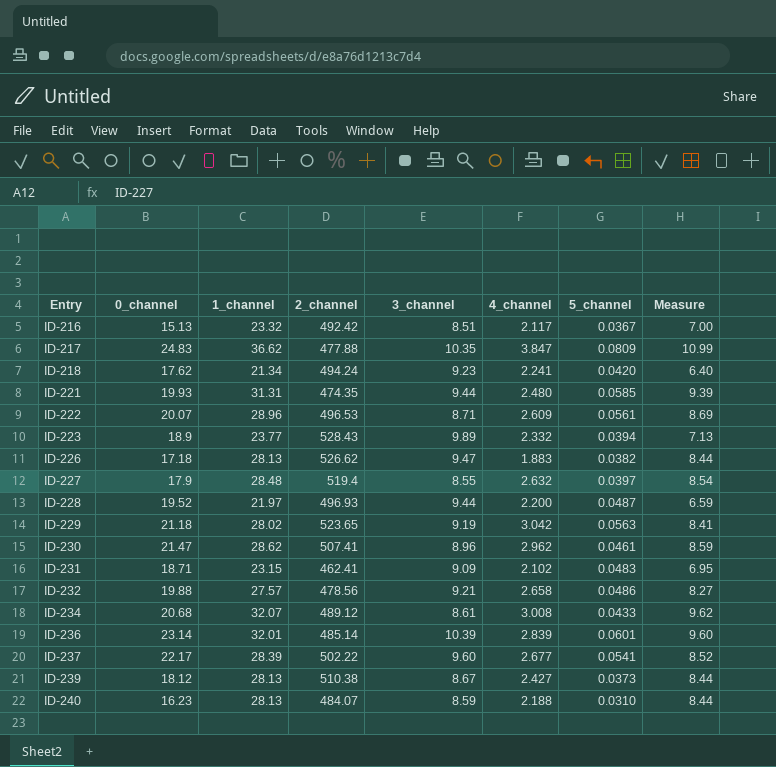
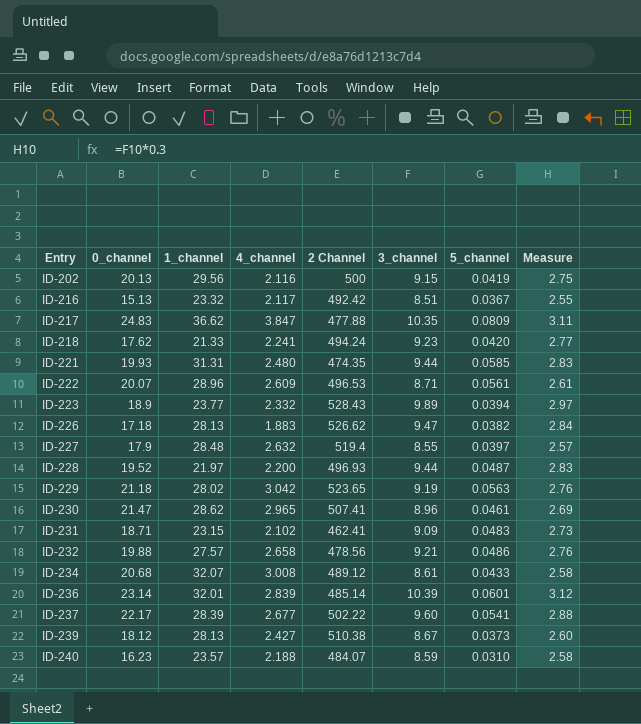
column 4_channel | position: 6 -> 4
column name: 2_channel -> 2 Channel
column Measure | formula: [1_channel] * 0.3 -> [3_channel] * 0.3
row ID-202: none -> 20.13 | 29.56 | 2.116 | 500 | 9.15 | 0.0419 | 2.75
ID-218 | 1_channel: 21.34 -> 21.33
ID-230 | 4_channel: 2.962 -> 2.965
ID-240 | 1_channel: 28.13 -> 23.57

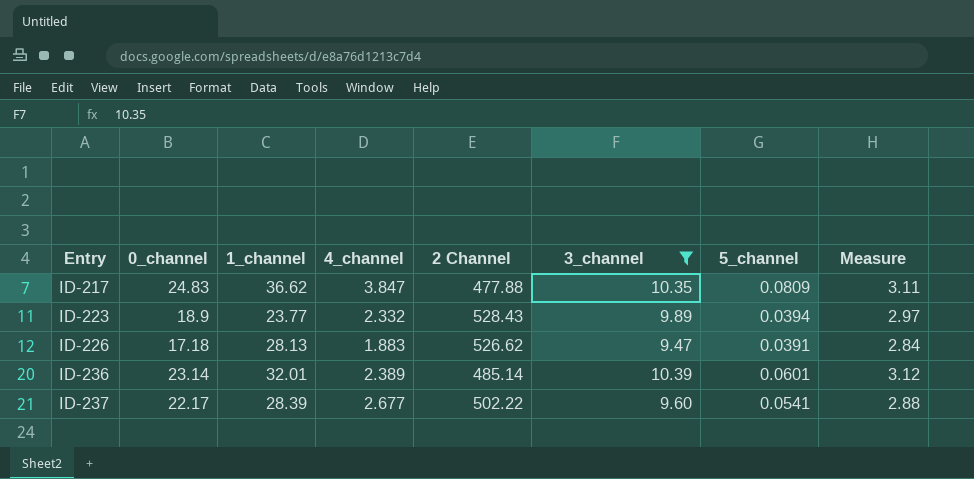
filter: none -> 3_channel >= 9.47
ID-226 | 5_channel: 0.0382 -> 0.0391
ID-236 | 4_channel: 2.839 -> 2.389

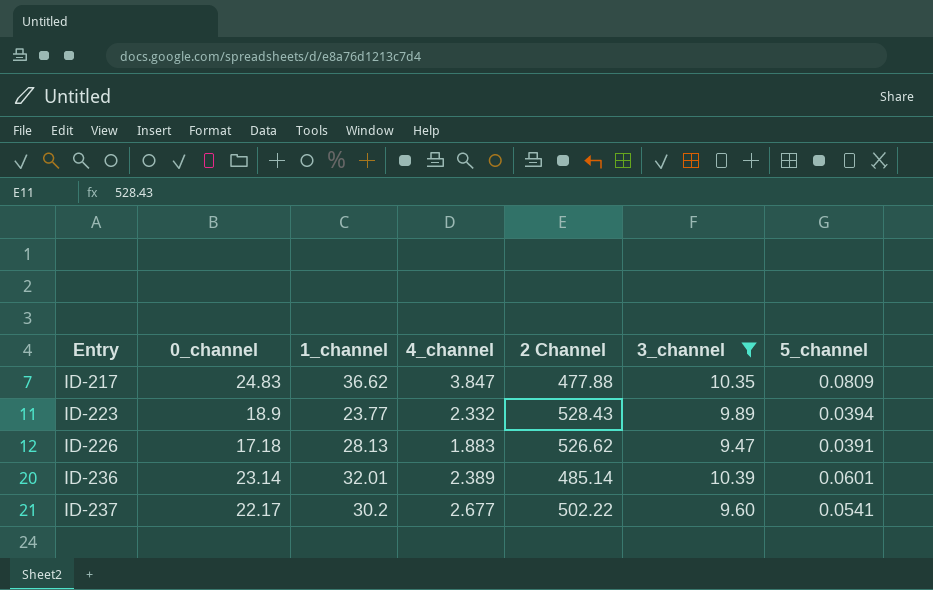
column Measure | formula: [3_channel] * 0.3 -> none
ID-237 | 1_channel: 28.39 -> 30.2

